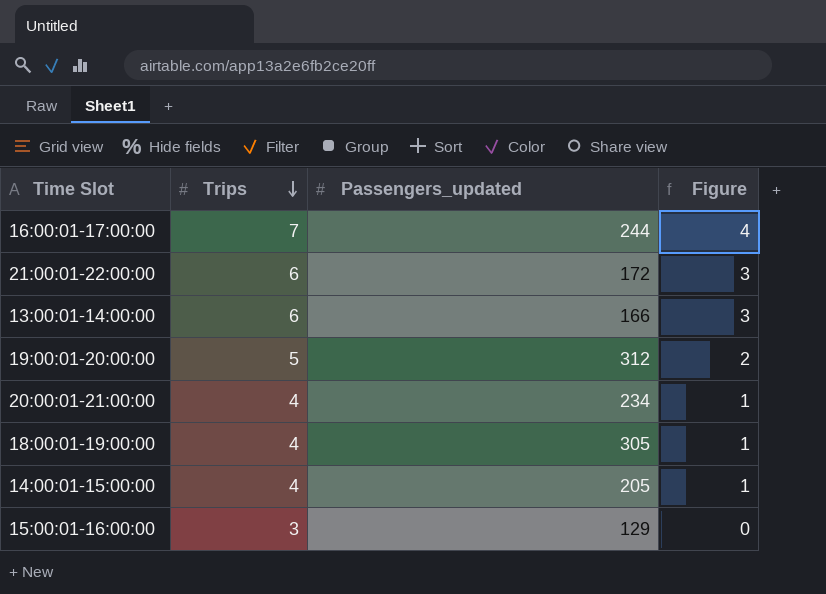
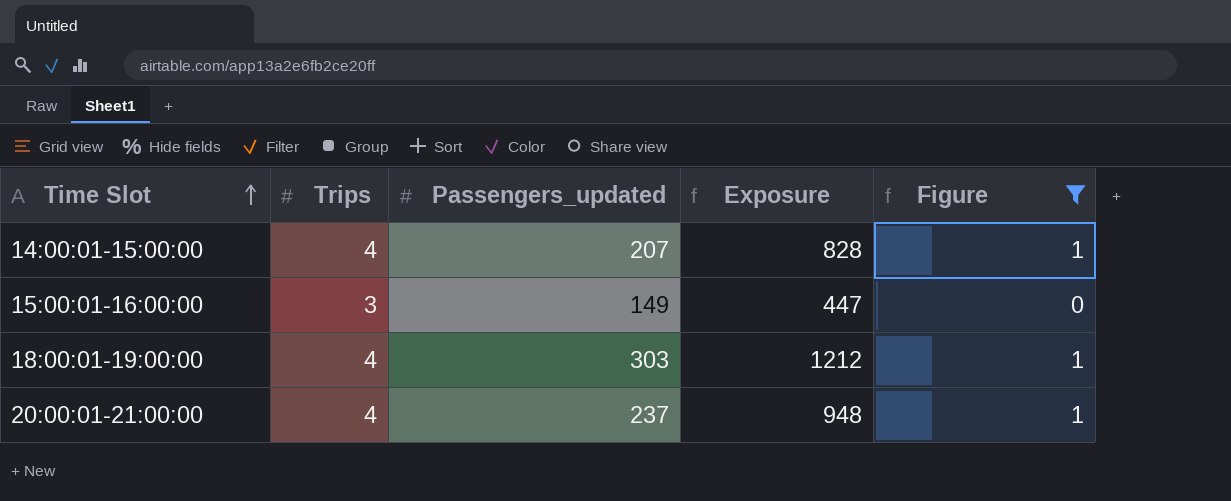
filter: none -> Figure <= 1
row order: Trips descending -> Time Slot ascending
column Exposure | formula: none -> [Trips] * [Passengers_updated]
14:00:01-15:00:00 | Passengers_updated: 205 -> 207
15:00:01-16:00:00 | Passengers_updated: 129 -> 149
18:00:01-19:00:00 | Passengers_updated: 305 -> 303
20:00:01-21:00:00 | Passengers_updated: 234 -> 237

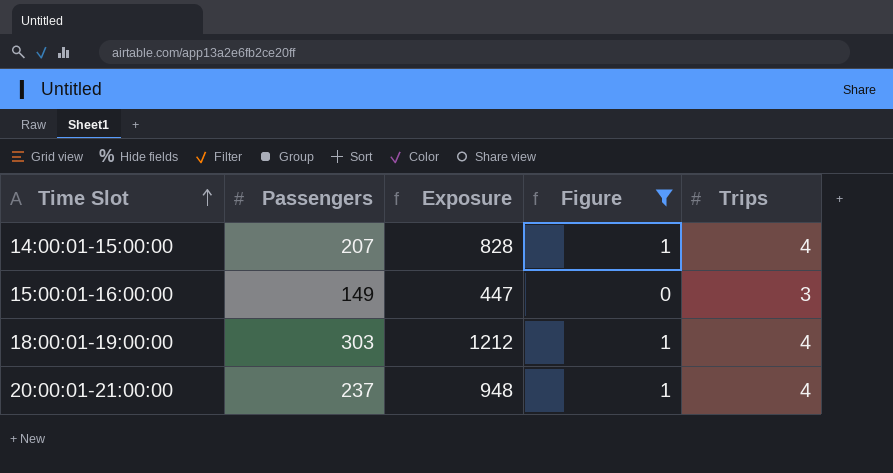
column name: Passengers_updated -> Passengers
column Trips | position: 2 -> 5

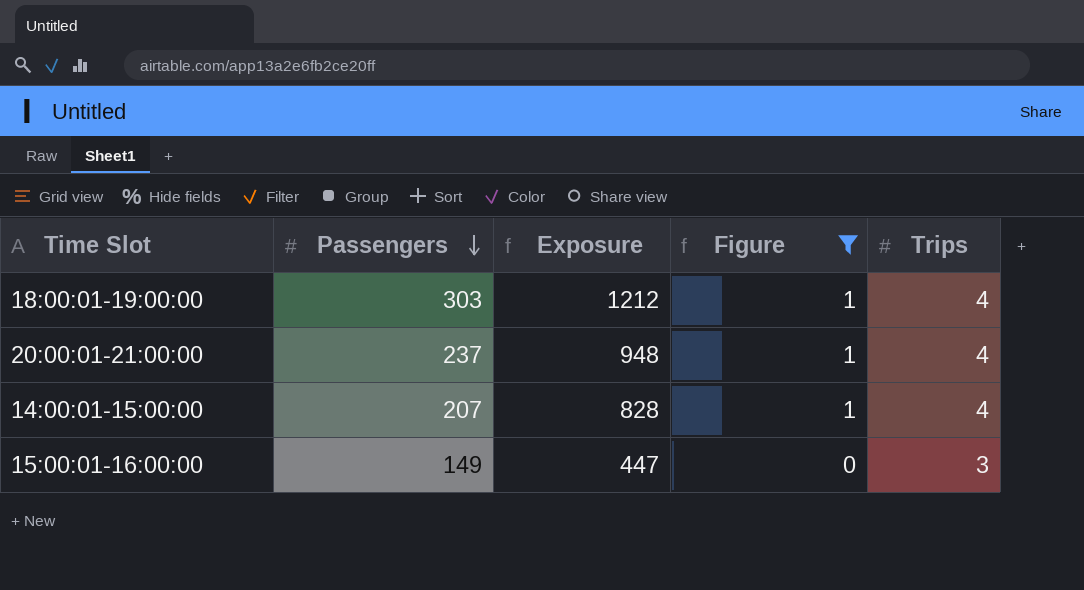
row order: Time Slot ascending -> Passengers descending

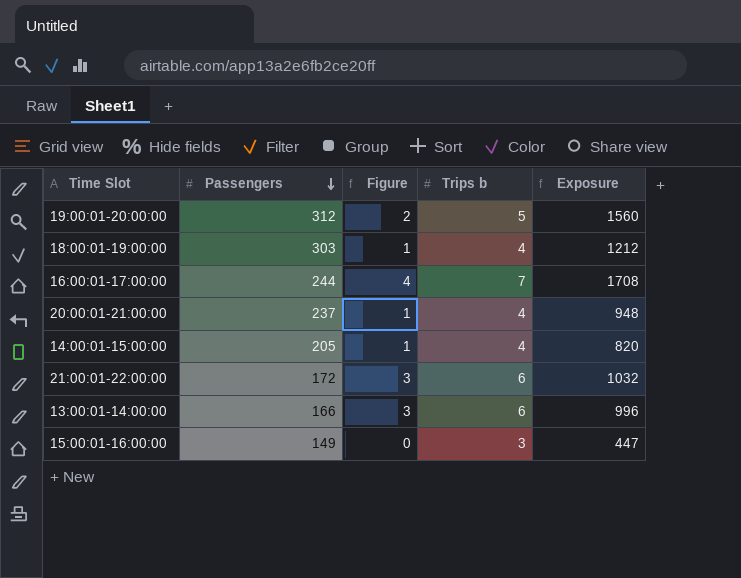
filter: Figure <= 1 -> none
column name: Trips -> Trips b
column Exposure | position: 3 -> 5
14:00:01-15:00:00 | Passengers: 207 -> 205
14:00:01-15:00:00 | Exposure: 828 -> 820

